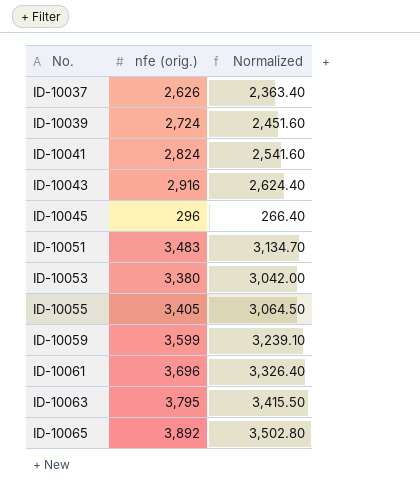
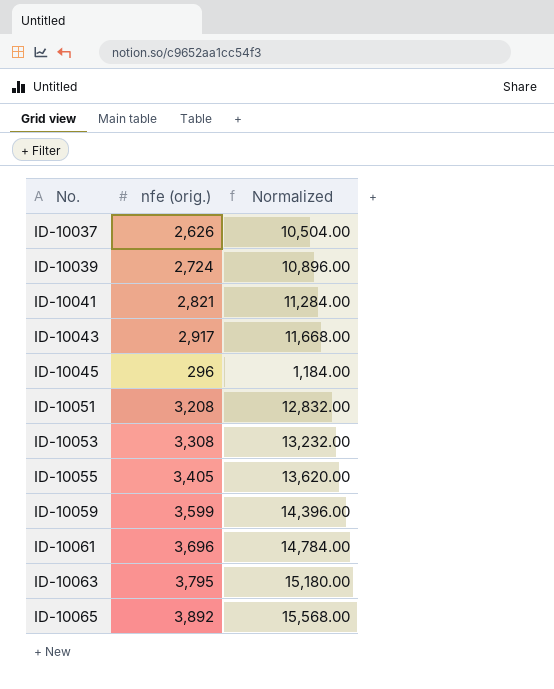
column Normalized | formula: [nfe (orig.)] * 0.9 -> [nfe (orig.)] * 4
ID-10041 | nfe (orig.): 2,824 -> 2,821
ID-10043 | nfe (orig.): 2,916 -> 2,917
ID-10051 | nfe (orig.): 3,483 -> 3,208
ID-10053 | nfe (orig.): 3,380 -> 3,308

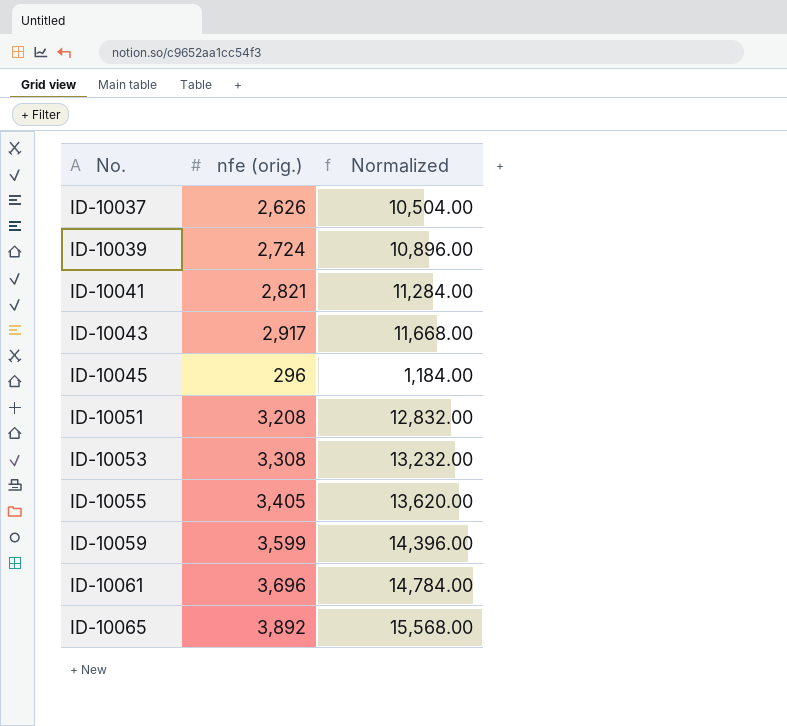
row ID-10063: 3,795 | 15,180.00 -> none

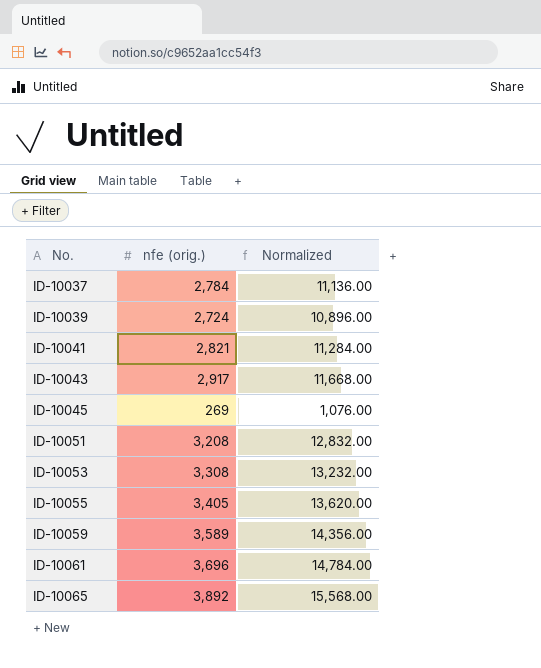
ID-10037 | nfe (orig.): 2,626 -> 2,784
ID-10037 | Normalized: 10,504.00 -> 11,136.00
ID-10045 | nfe (orig.): 296 -> 269
ID-10045 | Normalized: 1,184.00 -> 1,076.00
ID-10059 | nfe (orig.): 3,599 -> 3,589
ID-10059 | Normalized: 14,396.00 -> 14,356.00

